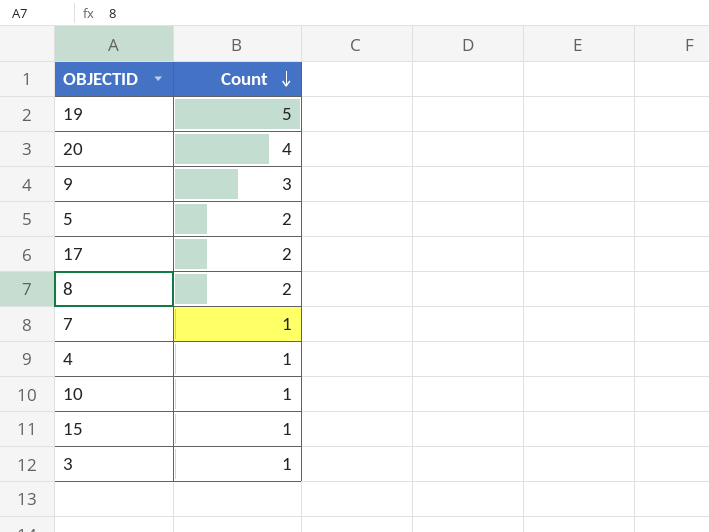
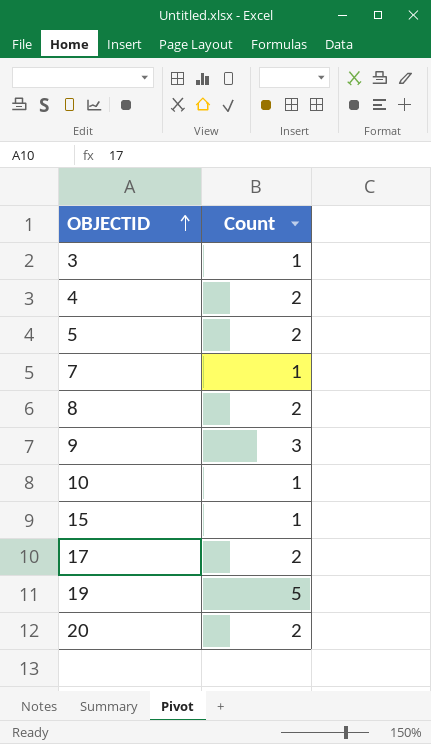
row order: Count descending -> OBJECTID ascending
4 | Count: 1 -> 2
20 | Count: 4 -> 2

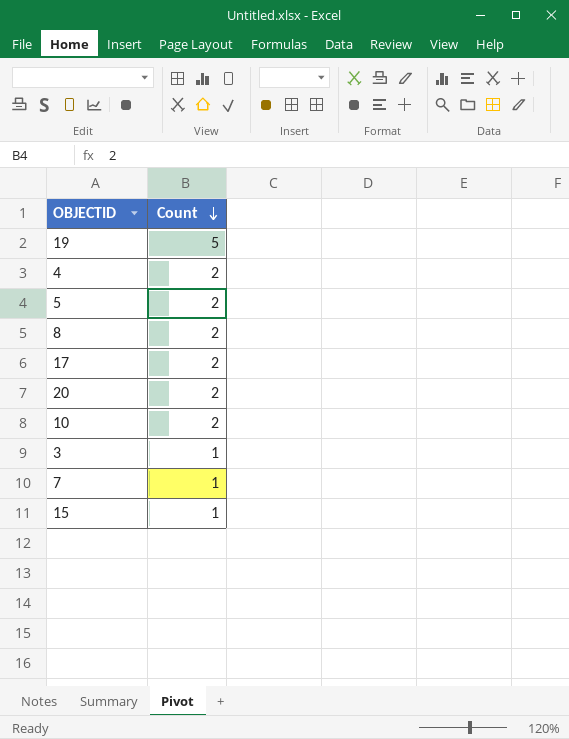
row order: OBJECTID ascending -> Count descending
row 9: 3 -> none
10 | Count: 1 -> 2

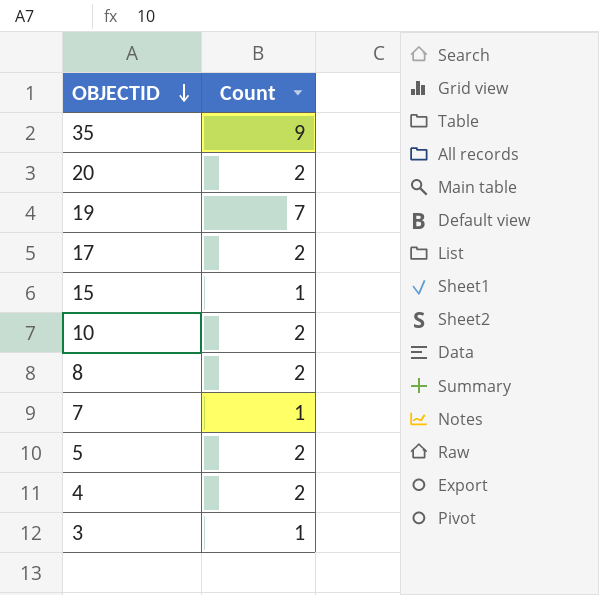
row order: Count descending -> OBJECTID descending
row 35: none -> 9
19 | Count: 5 -> 7

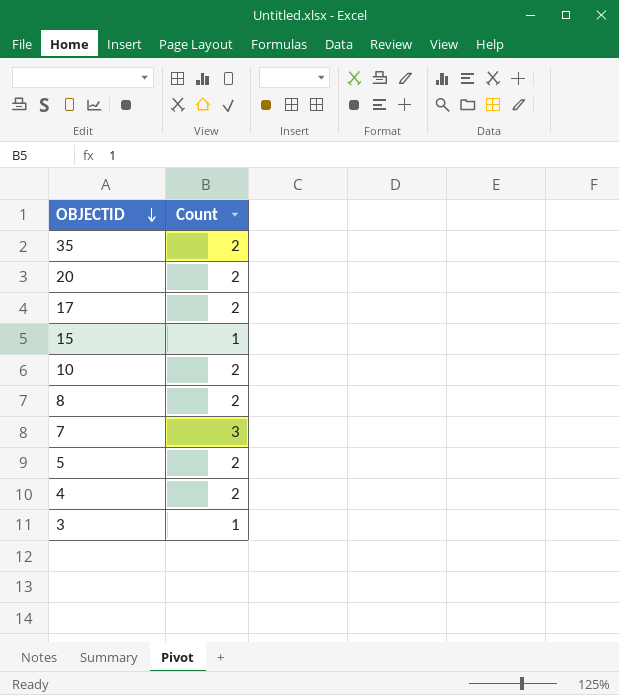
row 19: 7 -> none
35 | Count: 9 -> 2
7 | Count: 1 -> 3

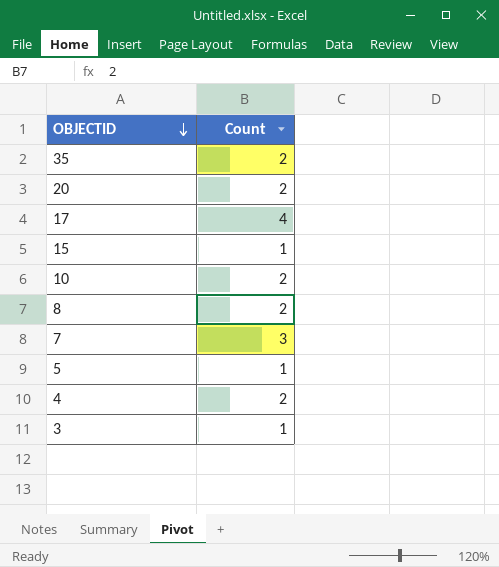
17 | Count: 2 -> 4
5 | Count: 2 -> 1

